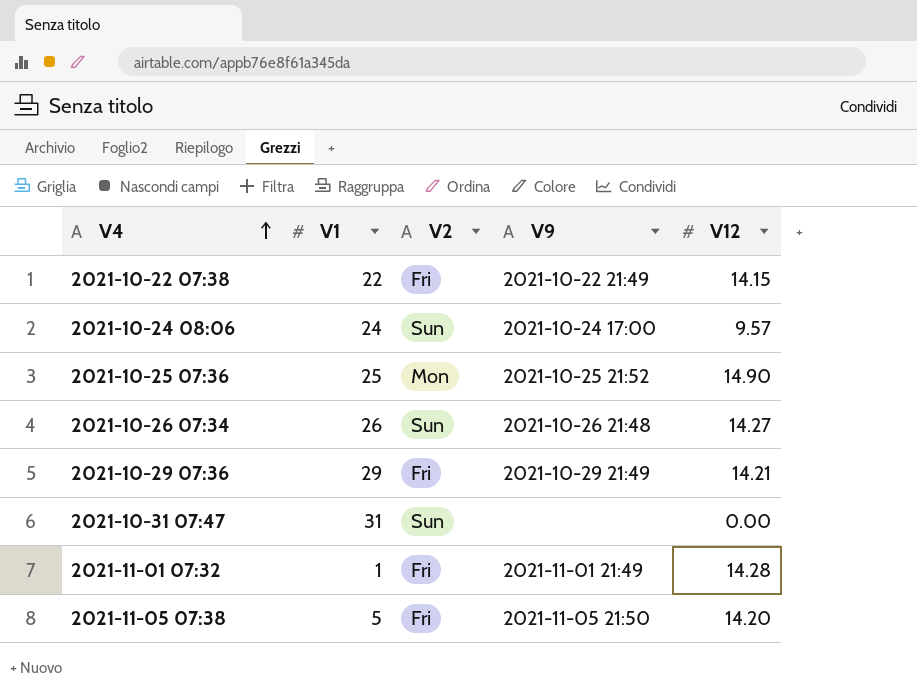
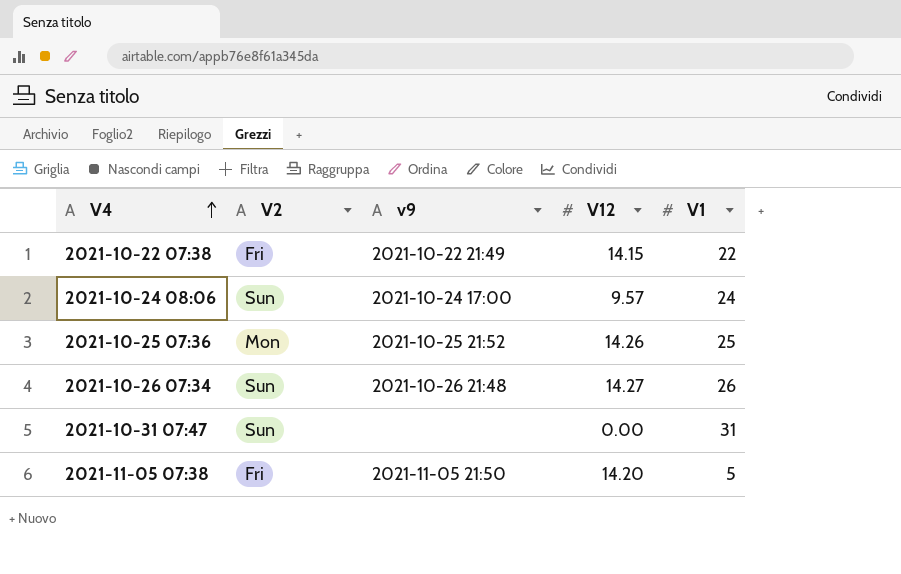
column name: V9 -> v9
column V1 | position: 2 -> 5
row 2021-10-29 07:36: 29 | Fri | 2021-10-29 21:49 | 14.21 -> none
row 2021-11-01 07:32: 1 | Fri | 2021-11-01 21:49 | 14.28 -> none
2021-10-25 07:36 | V12: 14.90 -> 14.26

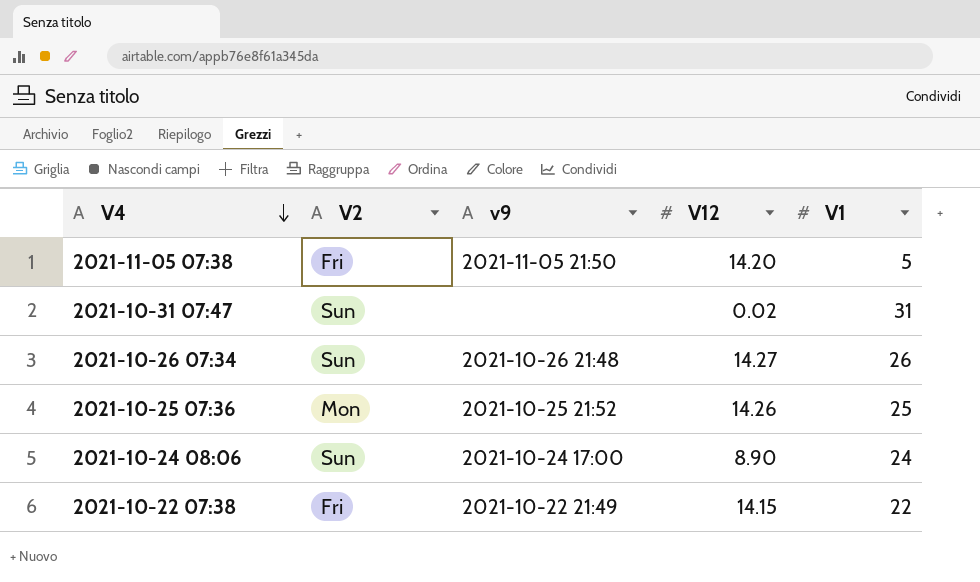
row order: V4 ascending -> V4 descending
2021-10-31 07:47 | V12: 0.00 -> 0.02
2021-10-24 08:06 | V12: 9.57 -> 8.90

